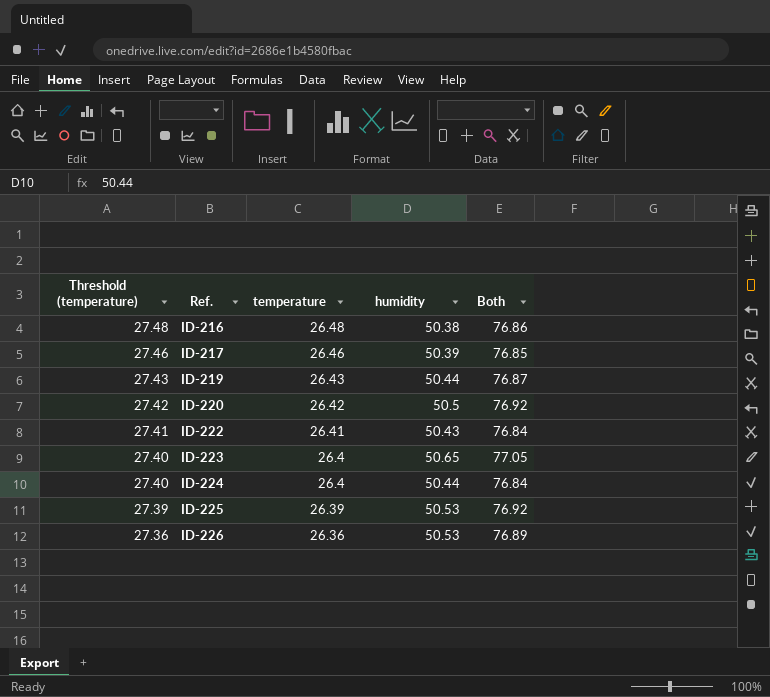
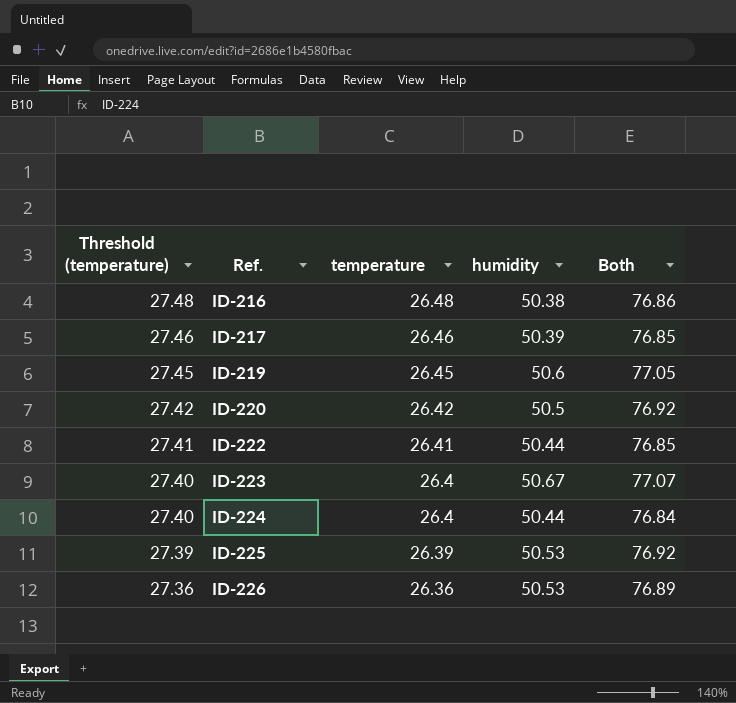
ID-219 | Threshold (temperature): 27.43 -> 27.45
ID-219 | temperature: 26.43 -> 26.45
ID-219 | humidity: 50.44 -> 50.6
ID-219 | Both: 76.87 -> 77.05
ID-222 | humidity: 50.43 -> 50.44
ID-222 | Both: 76.84 -> 76.85
ID-223 | humidity: 50.65 -> 50.67
ID-223 | Both: 77.05 -> 77.07

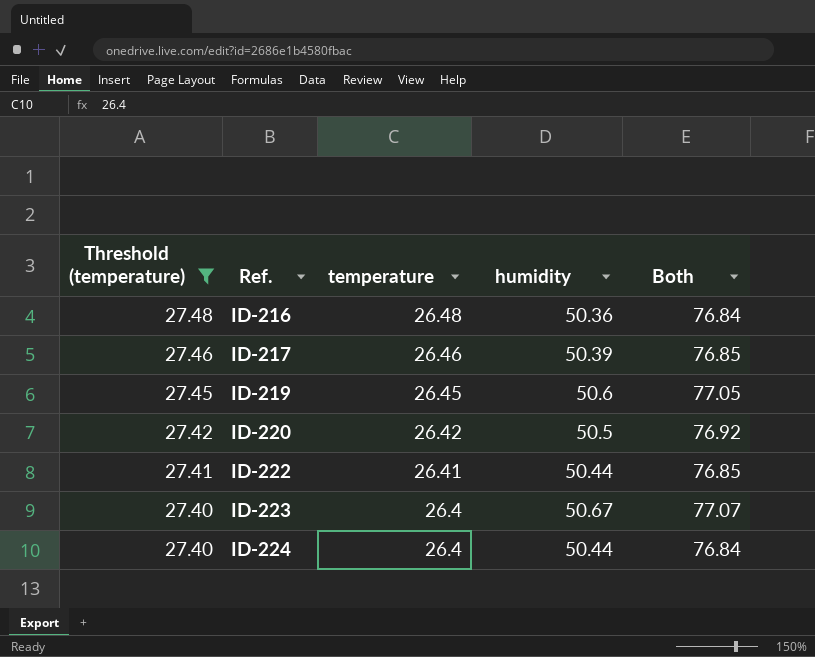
filter: none -> Threshold (temperature) >= 27.40
ID-216 | humidity: 50.38 -> 50.36
ID-216 | Both: 76.86 -> 76.84

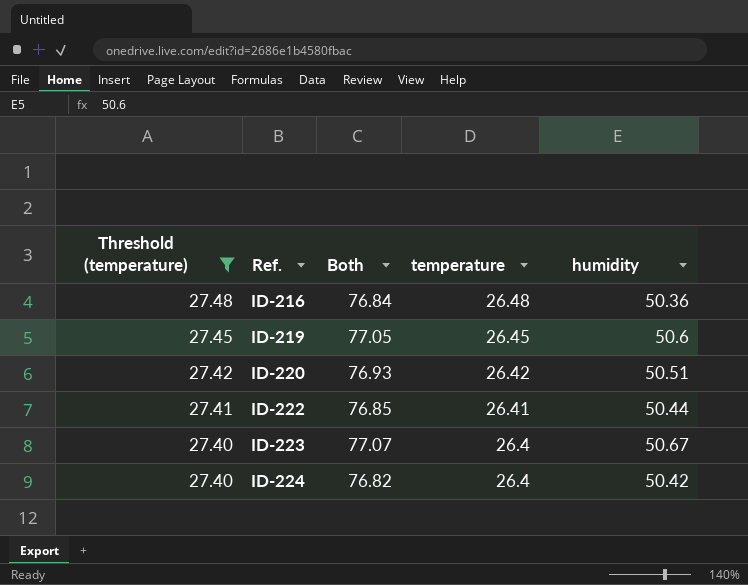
column Both | position: 5 -> 3
row ID-217: 27.46 | 26.46 | 50.39 | 76.85 -> none
ID-220 | Both: 76.92 -> 76.93
ID-220 | humidity: 50.5 -> 50.51
ID-224 | Both: 76.84 -> 76.82
ID-224 | humidity: 50.44 -> 50.42

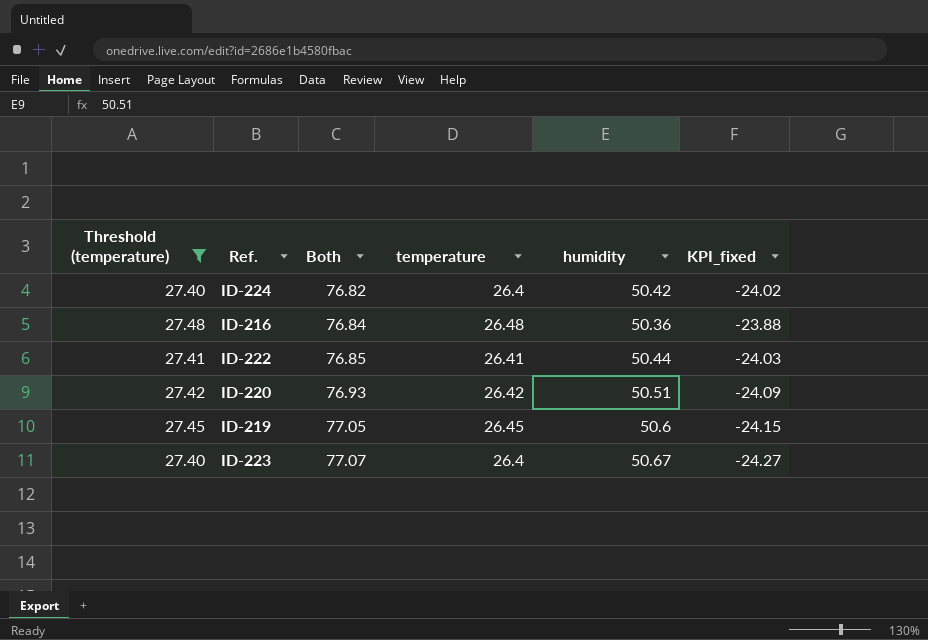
row order: Threshold (temperature) descending -> Both ascending
column KPI_fixed | formula: none -> [temperature] - [humidity]

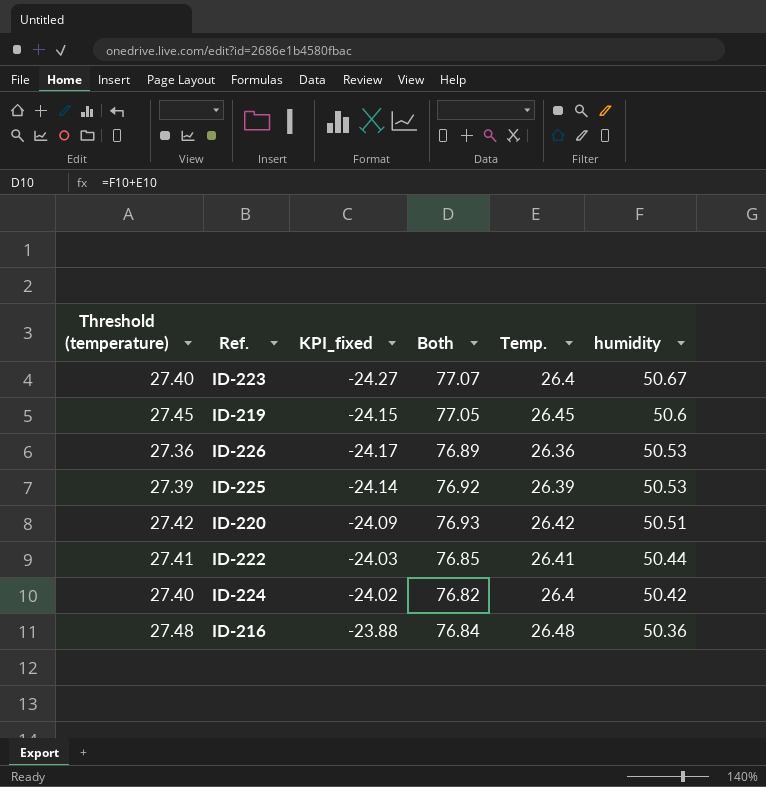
filter: Threshold (temperature) >= 27.40 -> none
row order: Both ascending -> humidity descending
column KPI_fixed | position: 6 -> 3
column name: temperature -> Temp.

